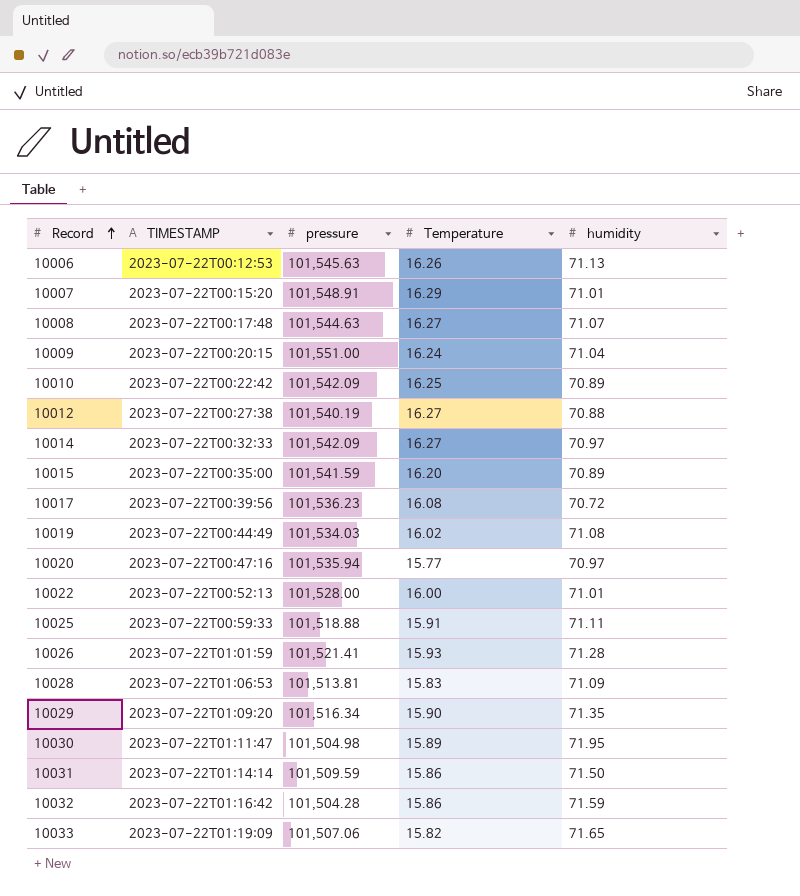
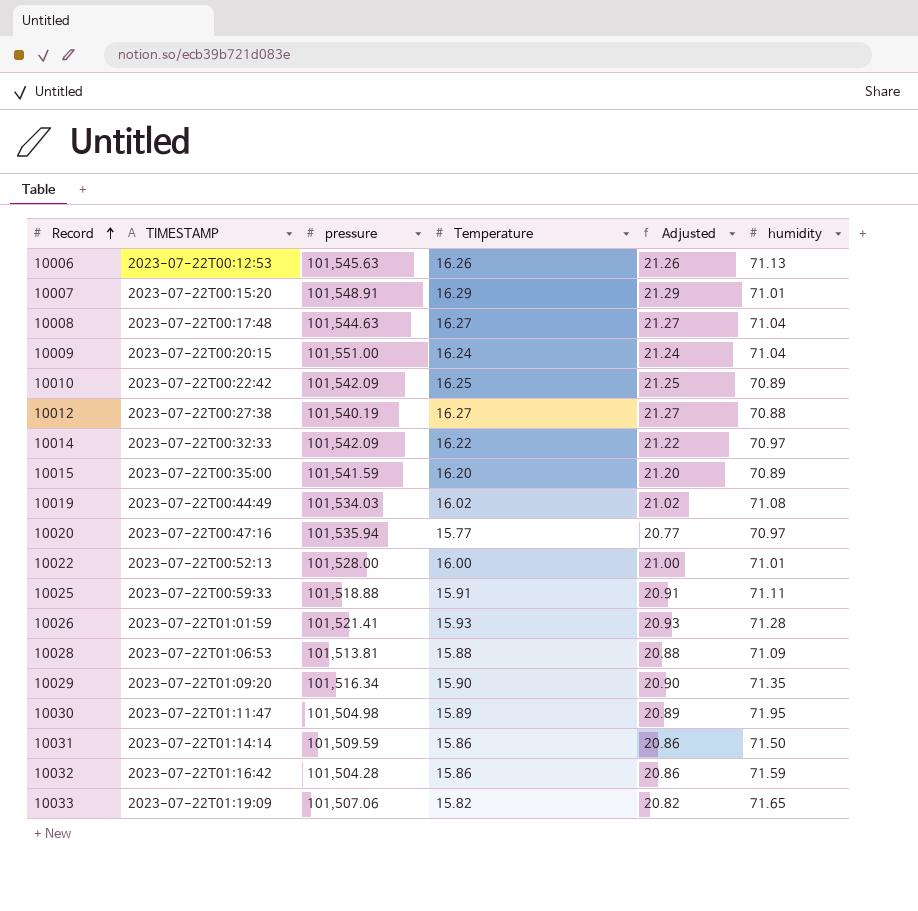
column Adjusted | formula: none -> [Temperature] + 5
row 10017: 2023-07-22T00:39:56 | 101,536.23 | 16.08 | 70.72 -> none
10008 | humidity: 71.07 -> 71.04
10014 | Temperature: 16.27 -> 16.22
10028 | Temperature: 15.83 -> 15.88

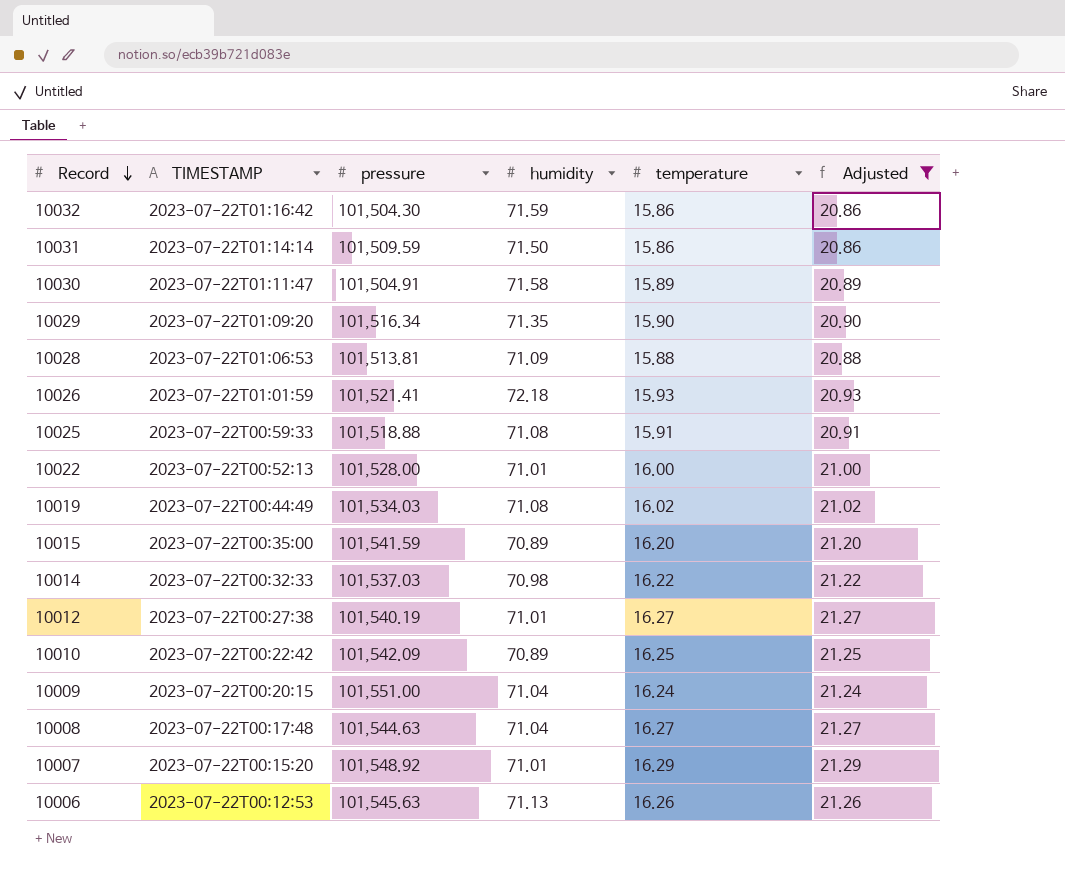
filter: none -> Adjusted >= 20.86
row order: Record ascending -> Record descending
column humidity | position: 6 -> 4
column name: Temperature -> temperature
10032 | pressure: 101,504.28 -> 101,504.30
10030 | pressure: 101,504.98 -> 101,504.91
10030 | humidity: 71.95 -> 71.58
10026 | humidity: 71.28 -> 72.18
10025 | humidity: 71.11 -> 71.08
10014 | pressure: 101,542.09 -> 101,537.03
10014 | humidity: 70.97 -> 70.98
10012 | humidity: 70.88 -> 71.01
10007 | pressure: 101,548.91 -> 101,548.92

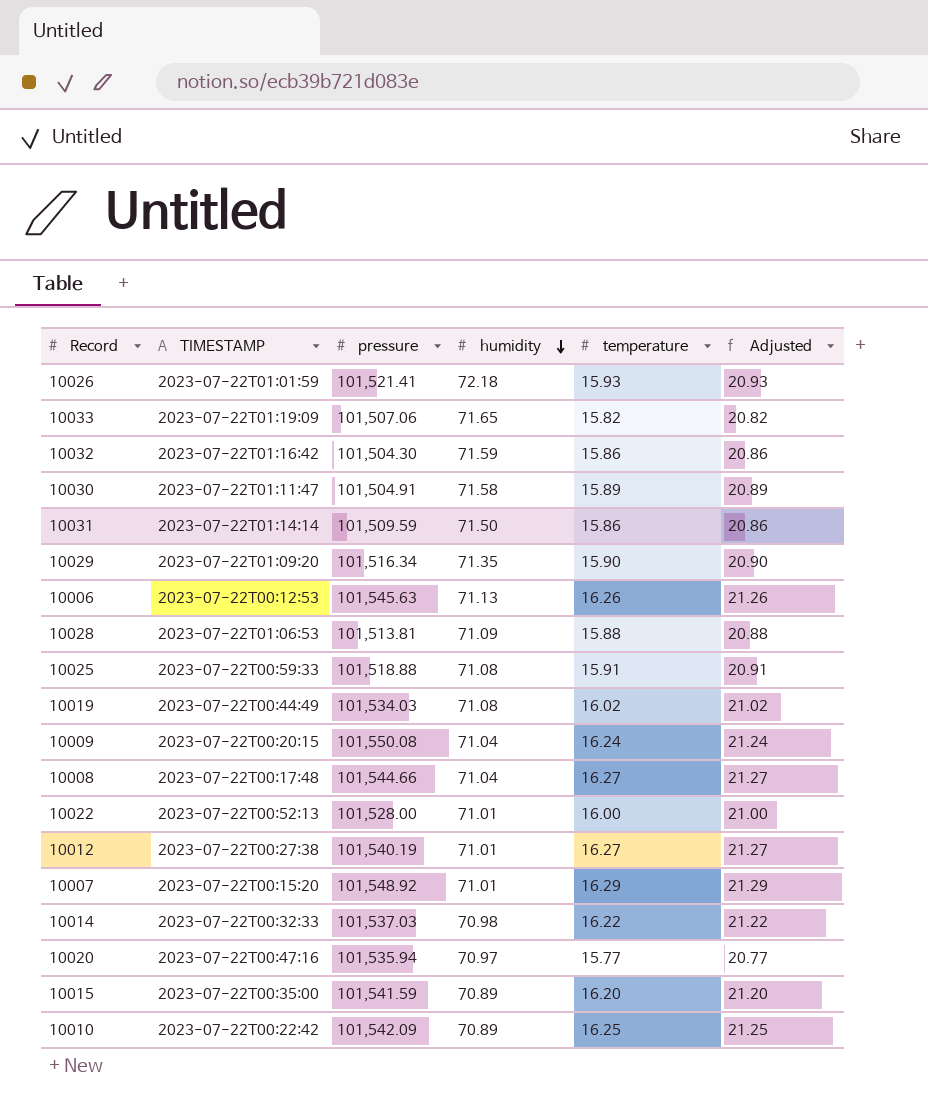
filter: Adjusted >= 20.86 -> none
row order: Record descending -> humidity descending
10009 | pressure: 101,551.00 -> 101,550.08
10008 | pressure: 101,544.63 -> 101,544.66

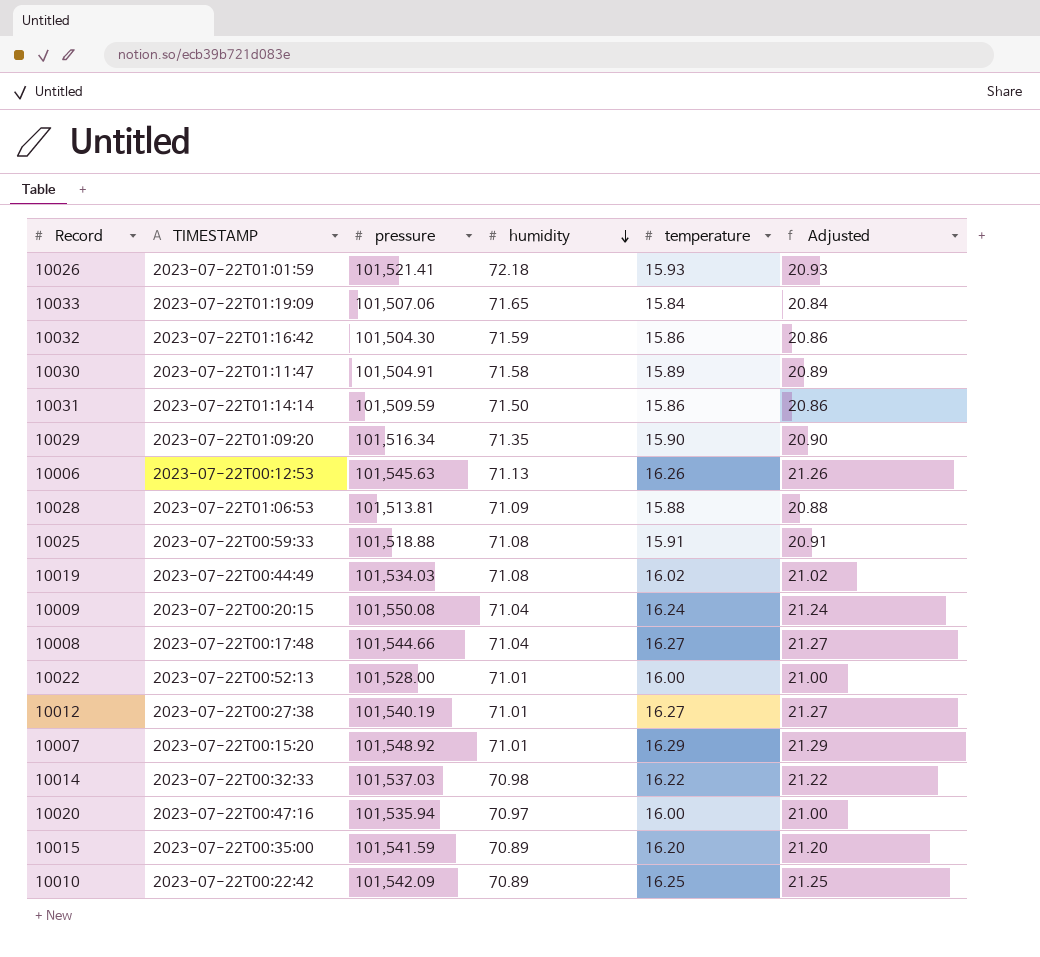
10033 | temperature: 15.82 -> 15.84
10033 | Adjusted: 20.82 -> 20.84
10020 | temperature: 15.77 -> 16.00
10020 | Adjusted: 20.77 -> 21.00

